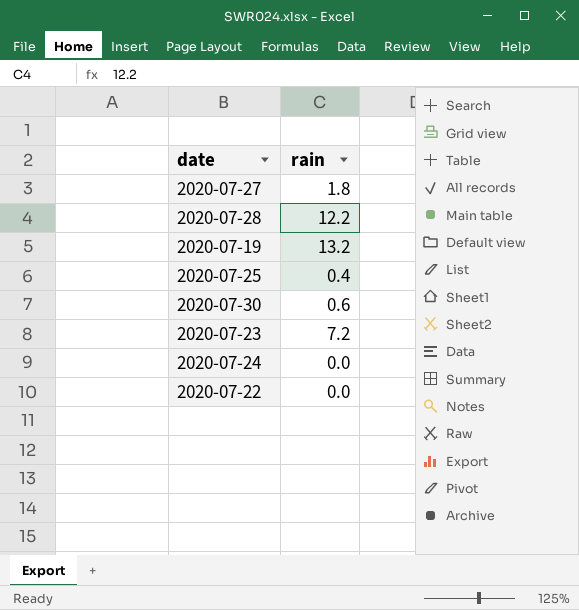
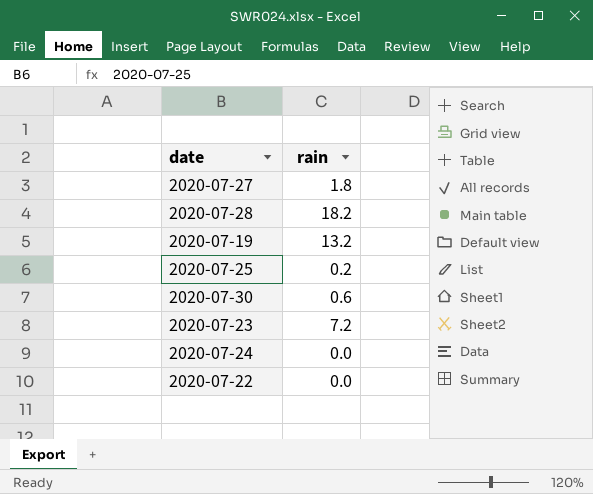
2020-07-28 | rain: 12.2 -> 18.2
2020-07-25 | rain: 0.4 -> 0.2

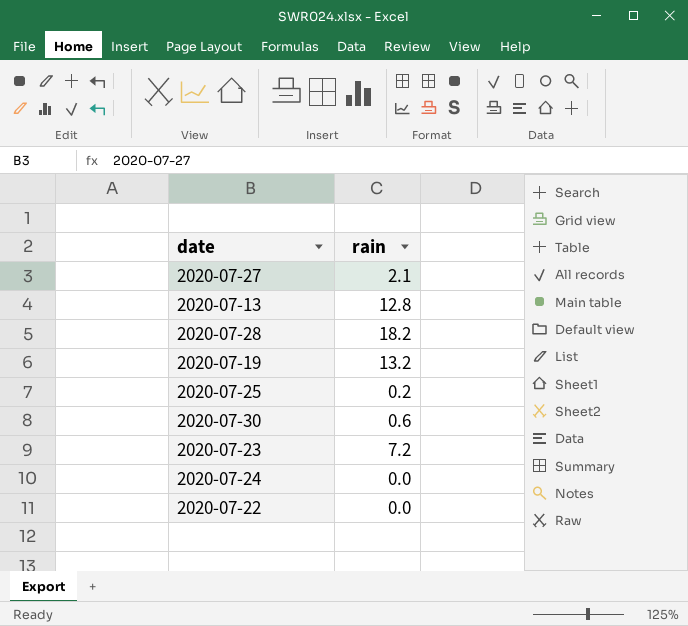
2020-07-27 | rain: 1.8 -> 2.1
row 2020-07-13: none -> 12.8

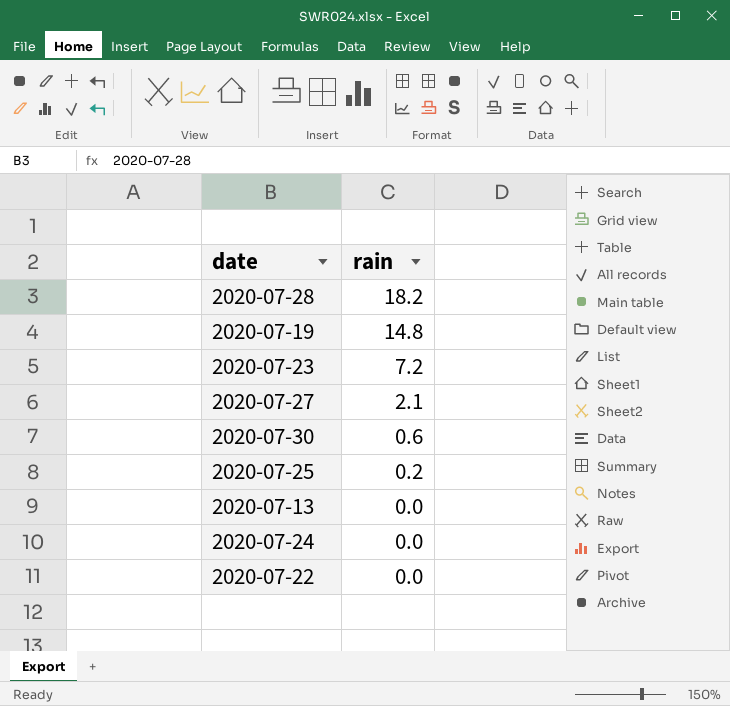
row order: none -> rain descending
2020-07-19 | rain: 13.2 -> 14.8
2020-07-13 | rain: 12.8 -> 0.0

